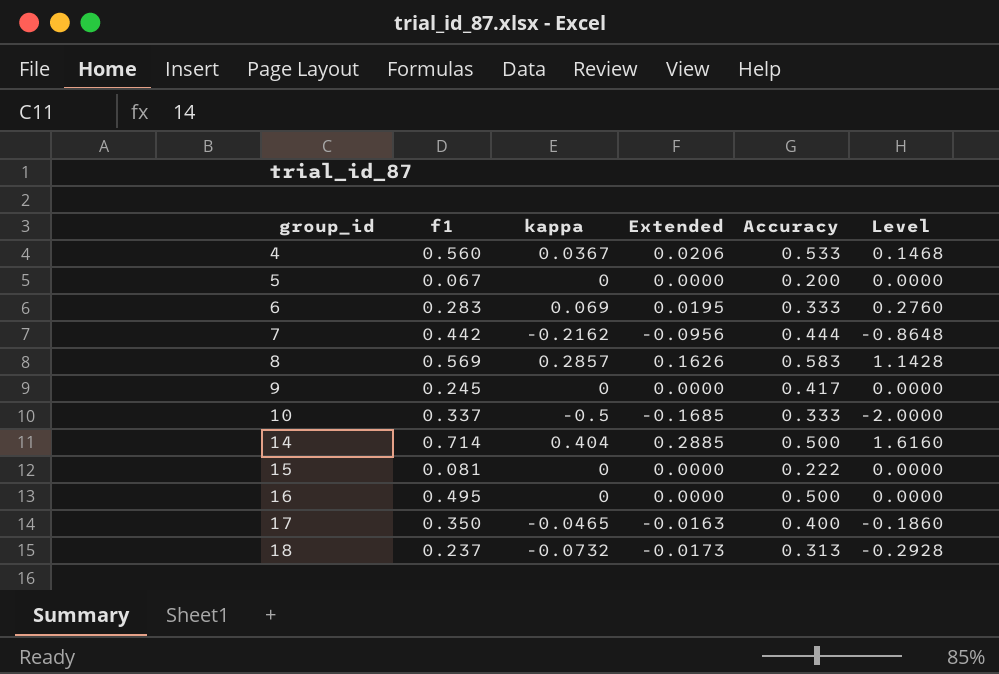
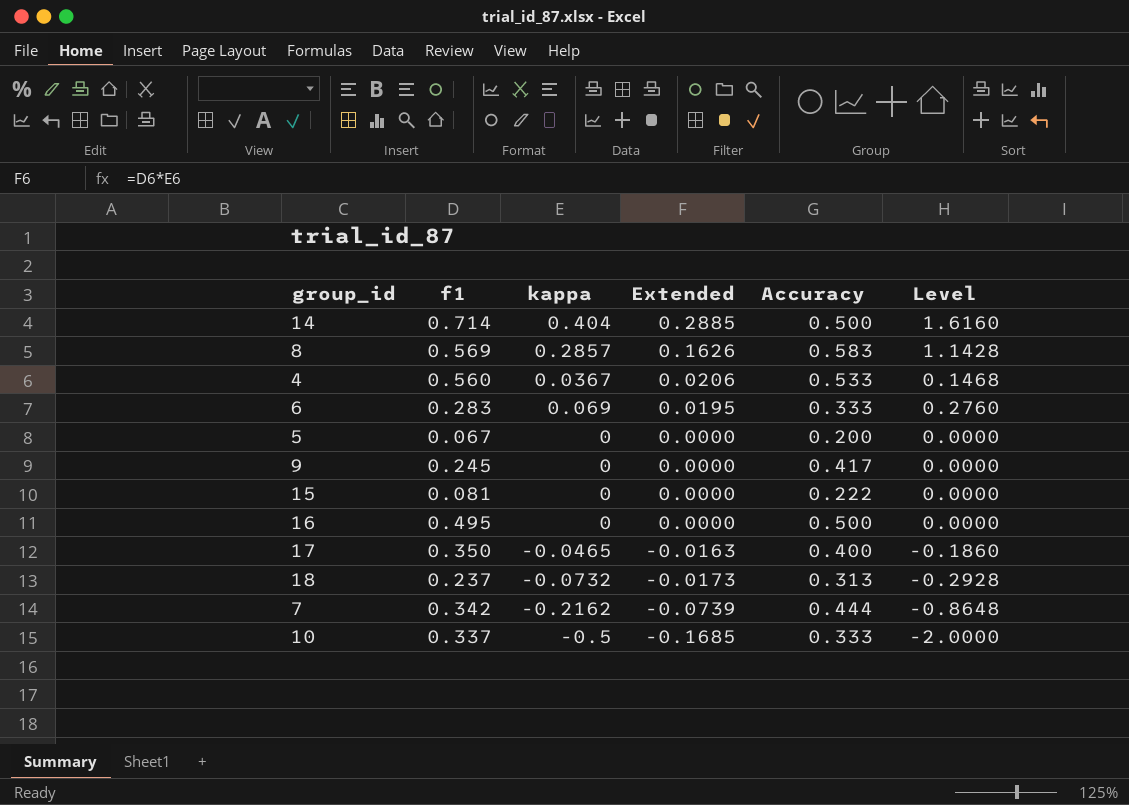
row order: group_id ascending -> Extended descending
7 | f1: 0.442 -> 0.342
7 | Extended: -0.0956 -> -0.0739

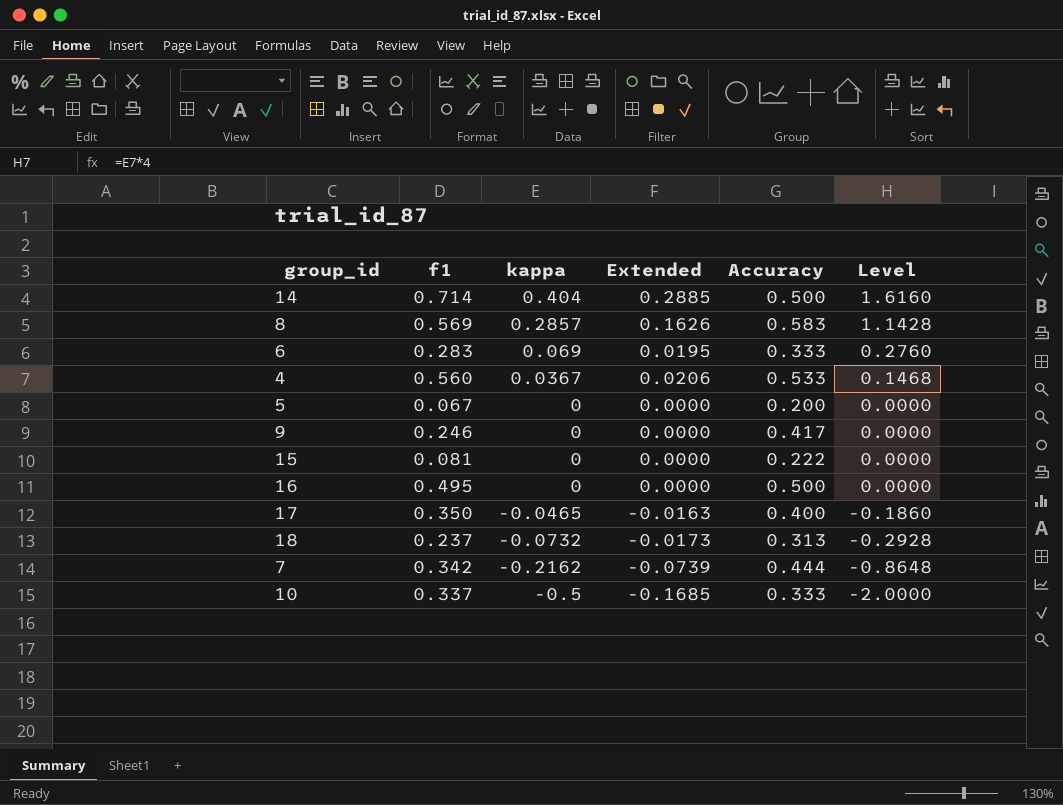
row order: Extended descending -> kappa descending
9 | f1: 0.245 -> 0.246

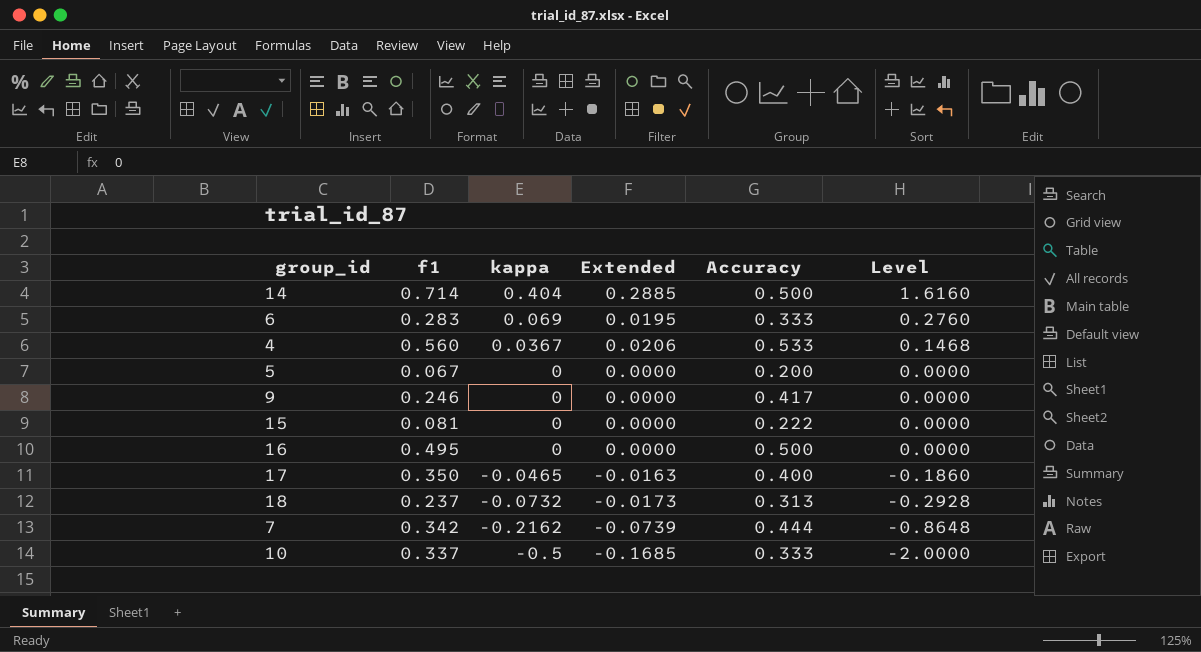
row 8: 0.569 | 0.2857 | 0.1626 | 0.583 | 1.1428 -> none

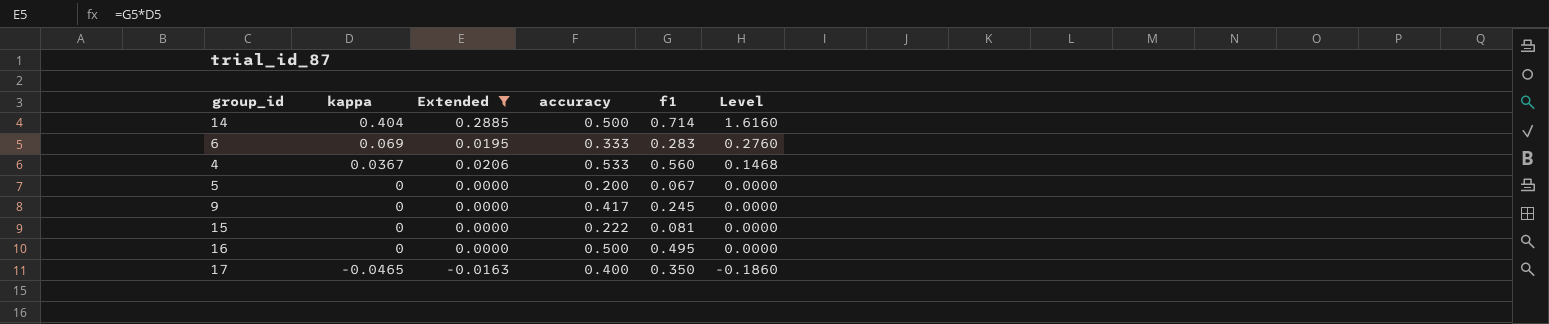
filter: none -> Extended >= -0.0163
column name: Accuracy -> accuracy
column f1 | position: 2 -> 5
9 | f1: 0.246 -> 0.245

